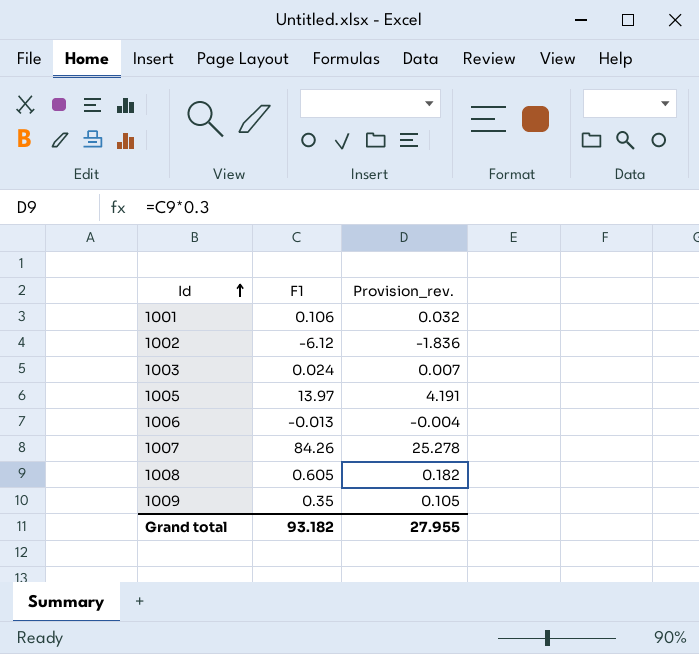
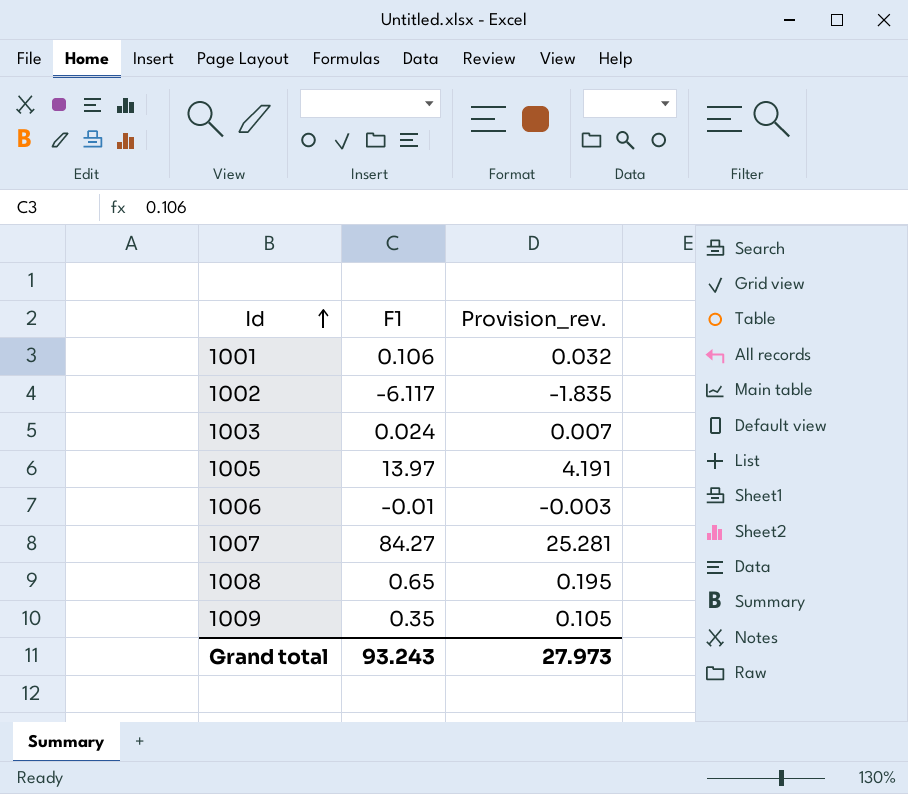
1002 | F1: -6.12 -> -6.117
1002 | Provision_rev.: -1.836 -> -1.835
1006 | F1: -0.013 -> -0.01
1006 | Provision_rev.: -0.004 -> -0.003
1007 | F1: 84.26 -> 84.27
1007 | Provision_rev.: 25.278 -> 25.281
1008 | F1: 0.605 -> 0.65
1008 | Provision_rev.: 0.182 -> 0.195
Grand total | F1: 93.182 -> 93.243
Grand total | Provision_rev.: 27.955 -> 27.973

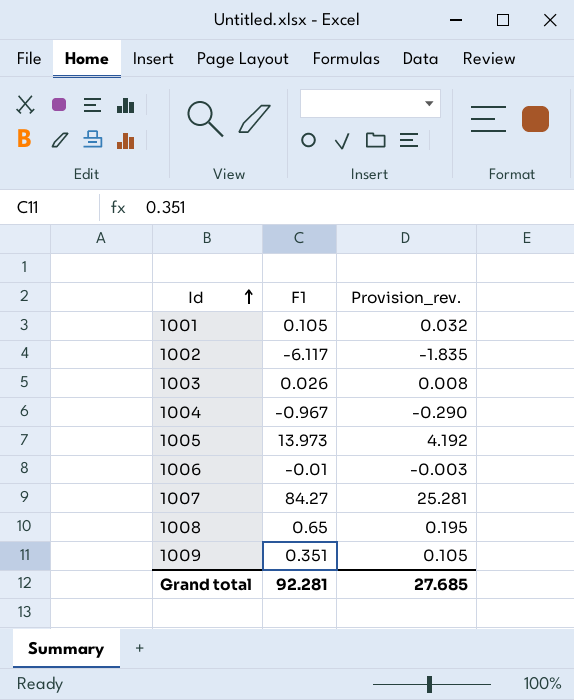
1001 | F1: 0.106 -> 0.105
1003 | F1: 0.024 -> 0.026
1003 | Provision_rev.: 0.007 -> 0.008
row 1004: none -> -0.967 | -0.290
1005 | F1: 13.97 -> 13.973
1005 | Provision_rev.: 4.191 -> 4.192
1009 | F1: 0.35 -> 0.351
Grand total | F1: 93.243 -> 92.281
Grand total | Provision_rev.: 27.973 -> 27.685

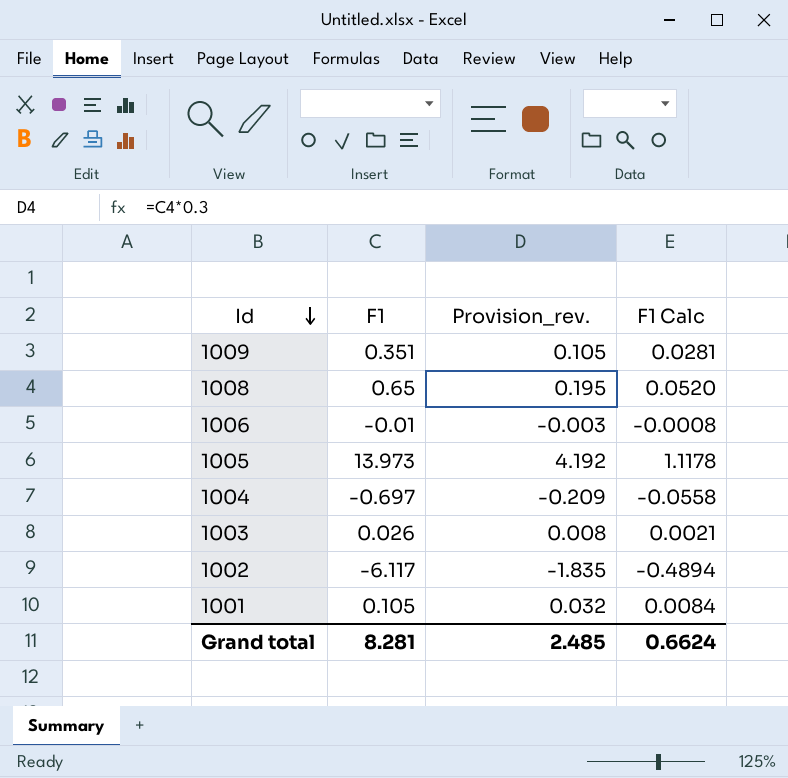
row order: Id ascending -> Id descending
column F1 Calc | formula: none -> [F1] * 0.08
row 1007: 84.27 | 25.281 -> none
1004 | F1: -0.967 -> -0.697
1004 | Provision_rev.: -0.290 -> -0.209
Grand total | F1: 92.281 -> 8.281
Grand total | Provision_rev.: 27.685 -> 2.485

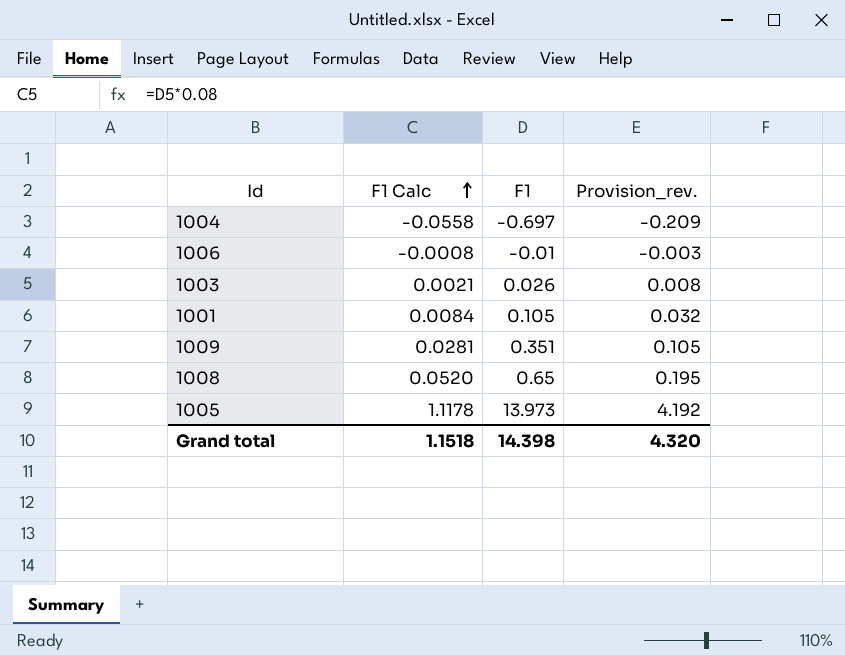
row order: Id descending -> F1 Calc ascending
column F1 Calc | position: 4 -> 2
row 1002: -6.117 | -1.835 | -0.4894 -> none
Grand total | F1 Calc: 0.6624 -> 1.1518
Grand total | F1: 8.281 -> 14.398
Grand total | Provision_rev.: 2.485 -> 4.320

